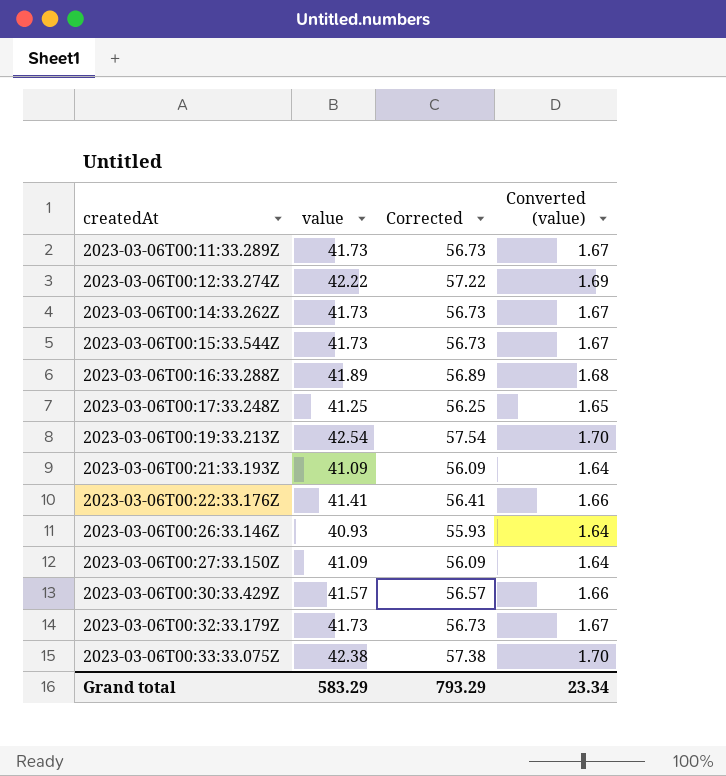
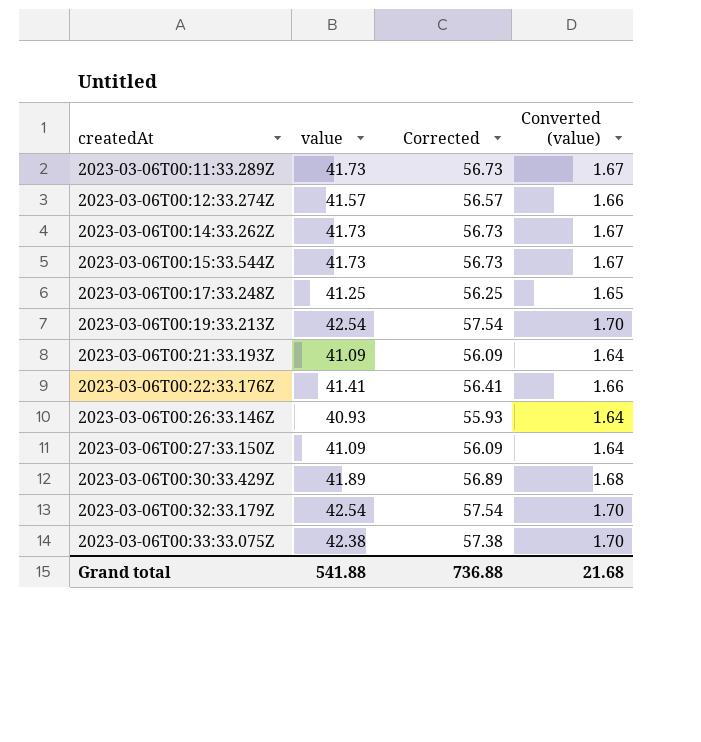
row 2023-03-06T00:16:33.288Z: 41.89 | 56.89 | 1.68 -> none
2023-03-06T00:12:33.274Z | value: 42.22 -> 41.57
2023-03-06T00:12:33.274Z | Corrected: 57.22 -> 56.57
2023-03-06T00:12:33.274Z | Converted (value): 1.69 -> 1.66
2023-03-06T00:30:33.429Z | value: 41.57 -> 41.89
2023-03-06T00:30:33.429Z | Corrected: 56.57 -> 56.89
2023-03-06T00:30:33.429Z | Converted (value): 1.66 -> 1.68
2023-03-06T00:32:33.179Z | value: 41.73 -> 42.54
2023-03-06T00:32:33.179Z | Corrected: 56.73 -> 57.54
2023-03-06T00:32:33.179Z | Converted (value): 1.67 -> 1.70
Grand total | value: 583.29 -> 541.88
Grand total | Corrected: 793.29 -> 736.88
Grand total | Converted (value): 23.34 -> 21.68

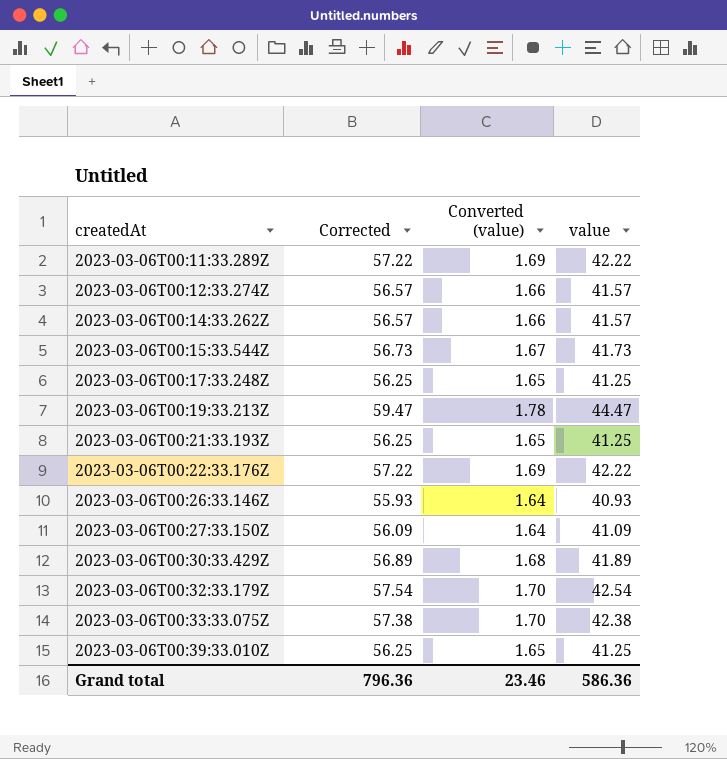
column value | position: 2 -> 4
2023-03-06T00:11:33.289Z | Corrected: 56.73 -> 57.22
2023-03-06T00:11:33.289Z | Converted (value): 1.67 -> 1.69
2023-03-06T00:11:33.289Z | value: 41.73 -> 42.22
2023-03-06T00:14:33.262Z | Corrected: 56.73 -> 56.57
2023-03-06T00:14:33.262Z | Converted (value): 1.67 -> 1.66
2023-03-06T00:14:33.262Z | value: 41.73 -> 41.57
2023-03-06T00:19:33.213Z | Corrected: 57.54 -> 59.47
2023-03-06T00:19:33.213Z | Converted (value): 1.70 -> 1.78
2023-03-06T00:19:33.213Z | value: 42.54 -> 44.47
2023-03-06T00:21:33.193Z | Corrected: 56.09 -> 56.25
2023-03-06T00:21:33.193Z | Converted (value): 1.64 -> 1.65
2023-03-06T00:21:33.193Z | value: 41.09 -> 41.25
2023-03-06T00:22:33.176Z | Corrected: 56.41 -> 57.22
2023-03-06T00:22:33.176Z | Converted (value): 1.66 -> 1.69
2023-03-06T00:22:33.176Z | value: 41.41 -> 42.22
row 2023-03-06T00:39:33.010Z: none -> 56.25 | 1.65 | 41.25
Grand total | Corrected: 736.88 -> 796.36
Grand total | Converted (value): 21.68 -> 23.46
Grand total | value: 541.88 -> 586.36

